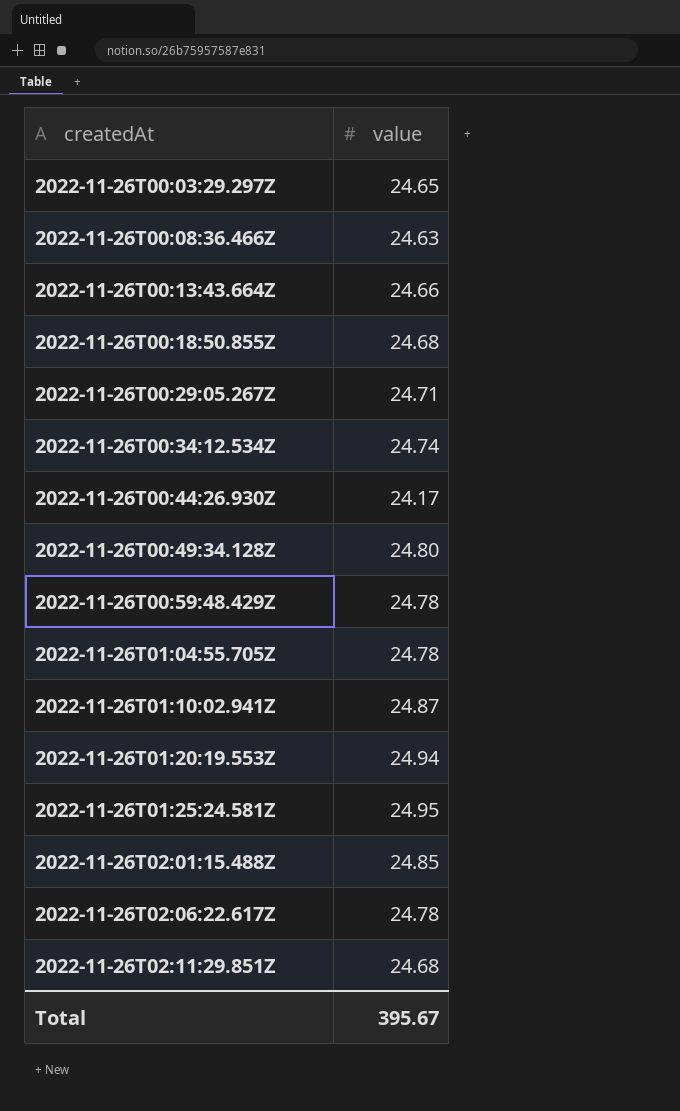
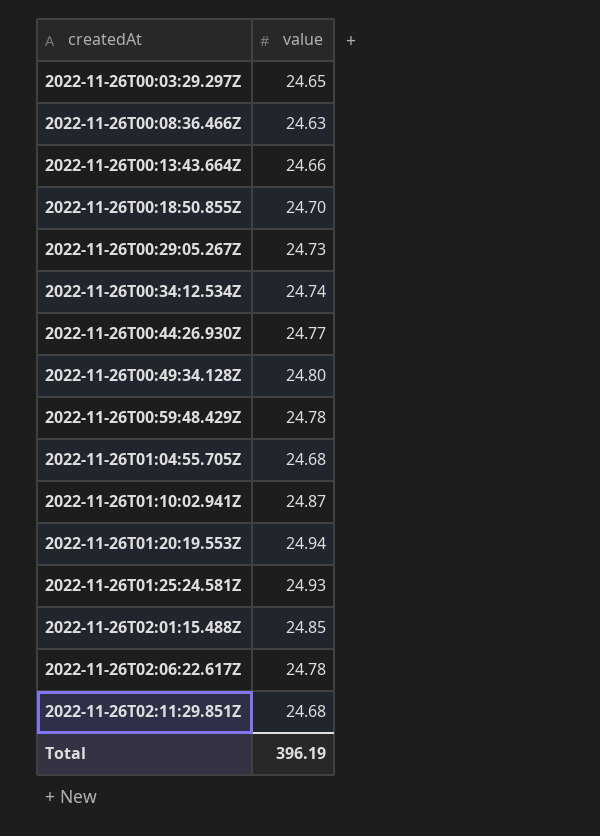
2022-11-26T00:18:50.855Z | value: 24.68 -> 24.70
2022-11-26T00:29:05.267Z | value: 24.71 -> 24.73
2022-11-26T00:44:26.930Z | value: 24.17 -> 24.77
2022-11-26T01:04:55.705Z | value: 24.78 -> 24.68
2022-11-26T01:25:24.581Z | value: 24.95 -> 24.93
Total | value: 395.67 -> 396.19

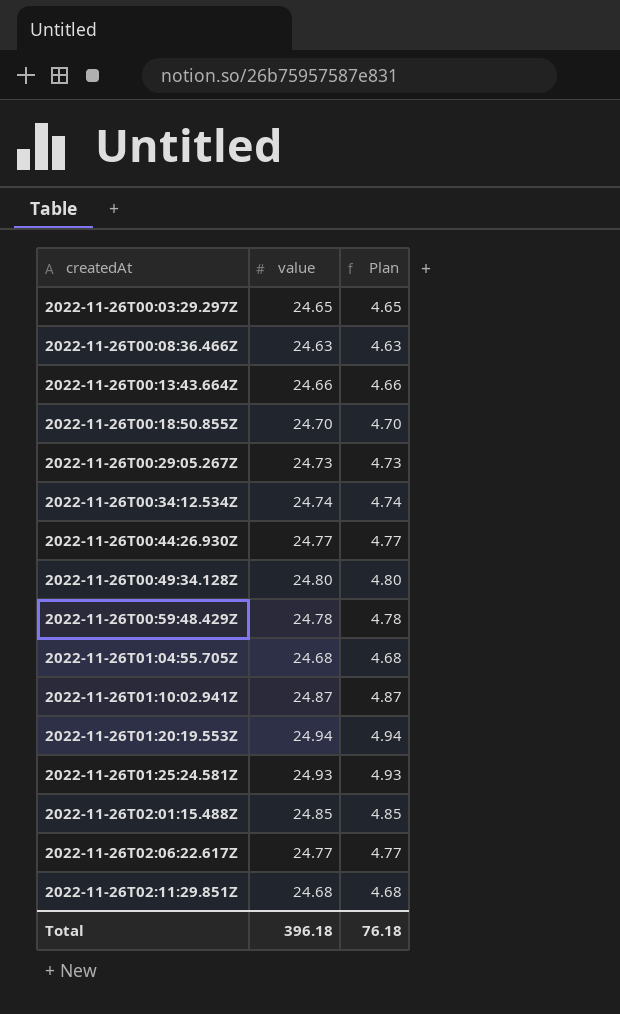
column Plan | formula: none -> [value] - 20
2022-11-26T02:06:22.617Z | value: 24.78 -> 24.77
Total | value: 396.19 -> 396.18

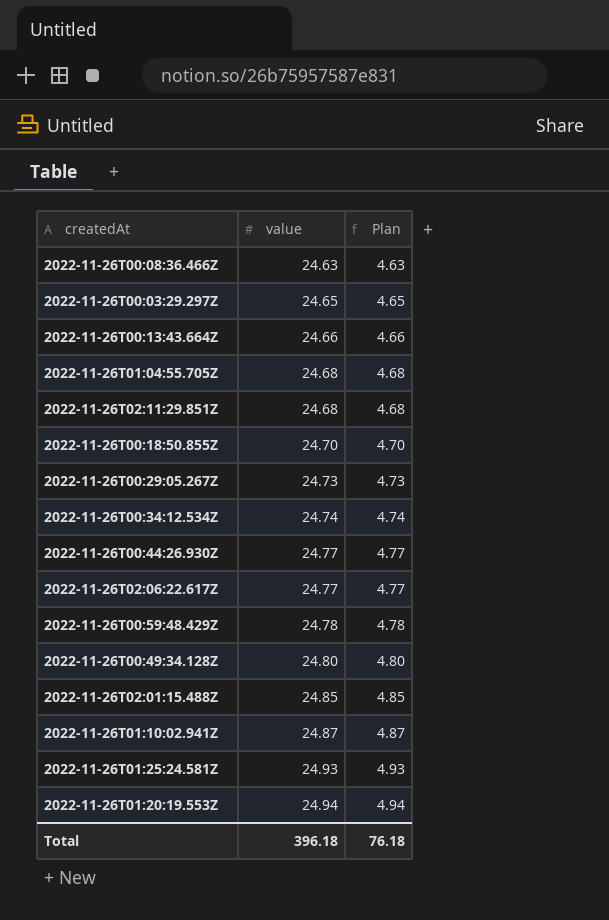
row order: createdAt ascending -> value ascending

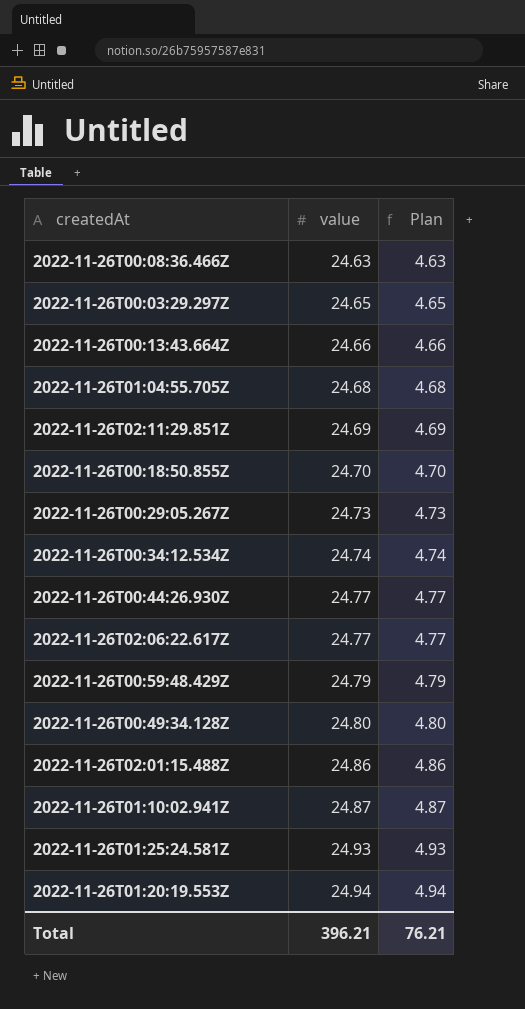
2022-11-26T02:11:29.851Z | value: 24.68 -> 24.69
2022-11-26T02:11:29.851Z | Plan: 4.68 -> 4.69
2022-11-26T00:59:48.429Z | value: 24.78 -> 24.79
2022-11-26T00:59:48.429Z | Plan: 4.78 -> 4.79
2022-11-26T02:01:15.488Z | value: 24.85 -> 24.86
2022-11-26T02:01:15.488Z | Plan: 4.85 -> 4.86
Total | value: 396.18 -> 396.21
Total | Plan: 76.18 -> 76.21

